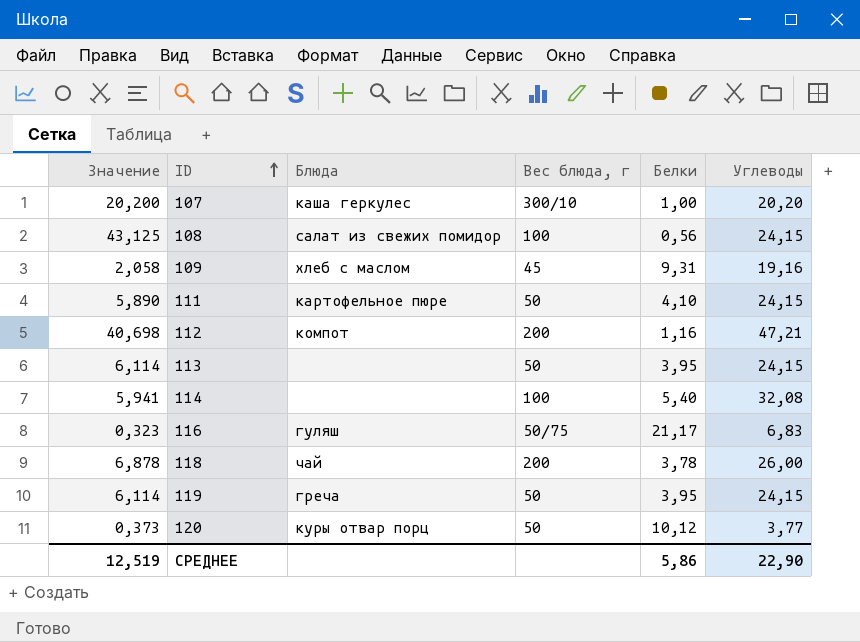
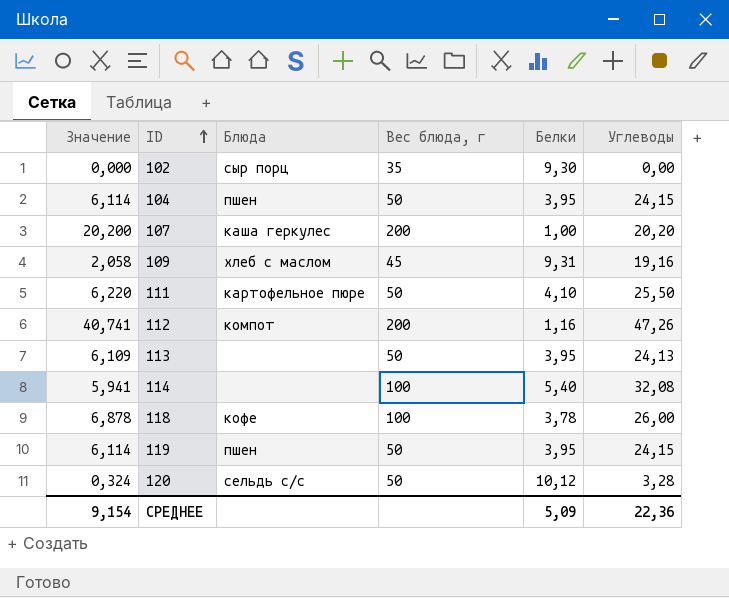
row 108: 43,125 | салат из свежих помидор | 100 | 0,56 | 24,15 -> none
row 116: 0,323 | гуляш | 50/75 | 21,17 | 6,83 -> none
row 102: none -> 0,000 | сыр порц | 35 | 9,30 | 0,00
row 104: none -> 6,114 | пшен | 50 | 3,95 | 24,15
107 | Вес блюда, г: 300/10 -> 200
111 | Значение: 5,890 -> 6,220
111 | Углеводы: 24,15 -> 25,50
112 | Значение: 40,698 -> 40,741
112 | Углеводы: 47,21 -> 47,26
113 | Значение: 6,114 -> 6,109
113 | Углеводы: 24,15 -> 24,13
118 | Блюда: чай -> кофе
118 | Вес блюда, г: 200 -> 100
119 | Блюда: греча -> пшен
120 | Значение: 0,373 -> 0,324
120 | Блюда: куры отвар порц -> сельдь с/с
120 | Углеводы: 3,77 -> 3,28
СРЕДНЕЕ | Значение: 12,519 -> 9,154
СРЕДНЕЕ | Белки: 5,86 -> 5,09
СРЕДНЕЕ | Углеводы: 22,90 -> 22,36

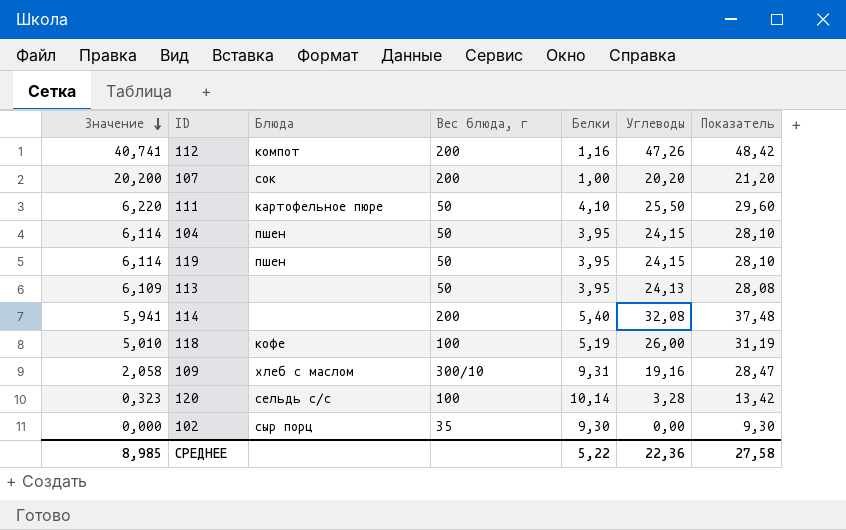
row order: ID ascending -> Значение descending
column Показатель | formula: none -> [Белки] + [Углеводы]
107 | Блюда: каша геркулес -> сок
114 | Вес блюда, г: 100 -> 200
118 | Значение: 6,878 -> 5,010
118 | Белки: 3,78 -> 5,19
109 | Вес блюда, г: 45 -> 300/10
120 | Значение: 0,324 -> 0,323
120 | Вес блюда, г: 50 -> 100
120 | Белки: 10,12 -> 10,14
СРЕДНЕЕ | Значение: 9,154 -> 8,985
СРЕДНЕЕ | Белки: 5,09 -> 5,22

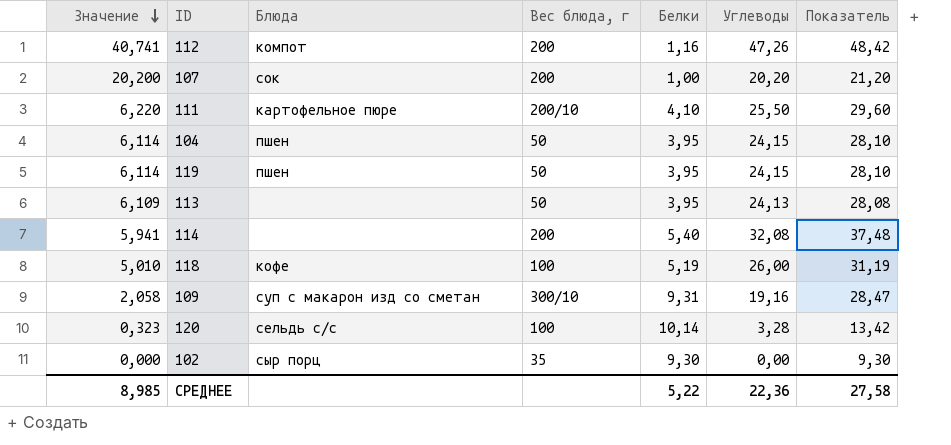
111 | Вес блюда, г: 50 -> 200/10
109 | Блюда: хлеб с маслом -> суп с макарон изд со сметан

